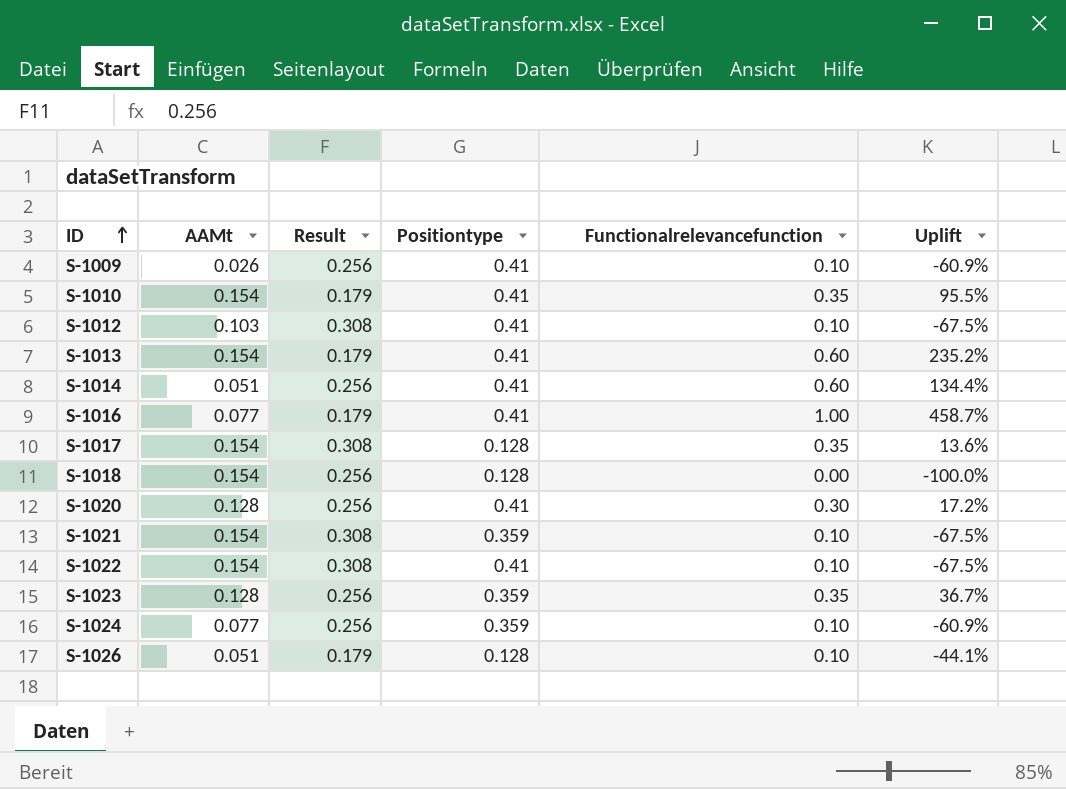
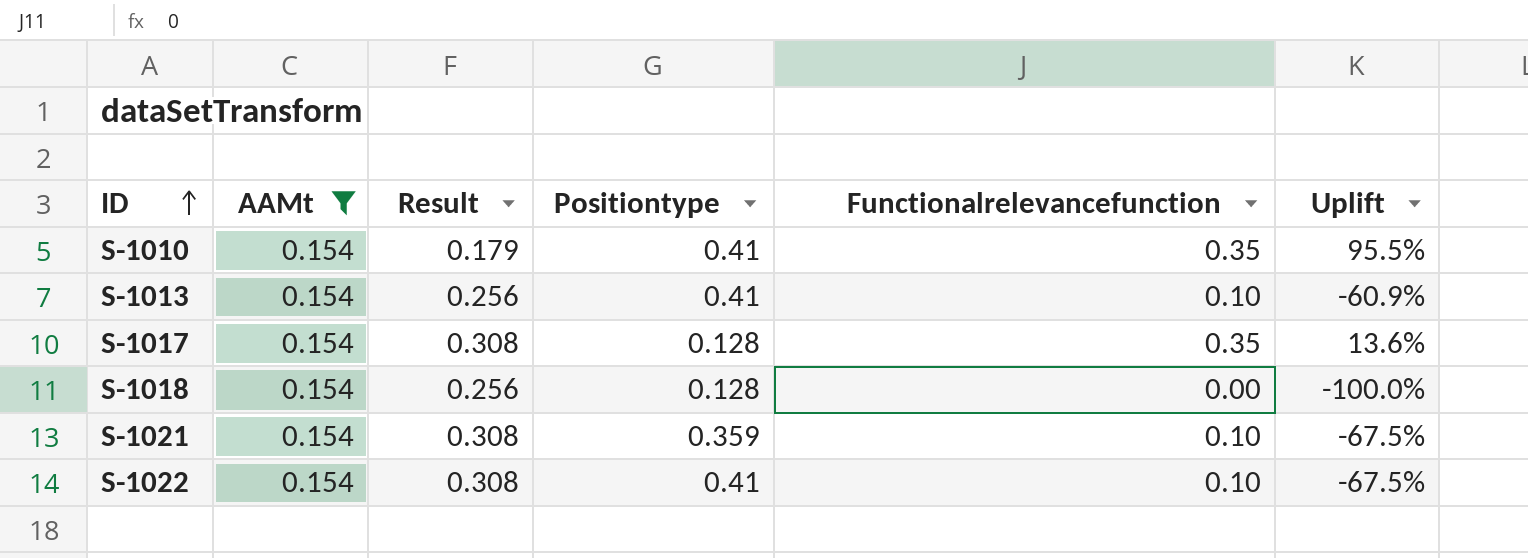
filter: none -> AAMt = 0.154
S-1013 | Result: 0.179 -> 0.256
S-1013 | Functionalrelevancefunction: 0.60 -> 0.10
S-1013 | Uplift: 235.2% -> -60.9%

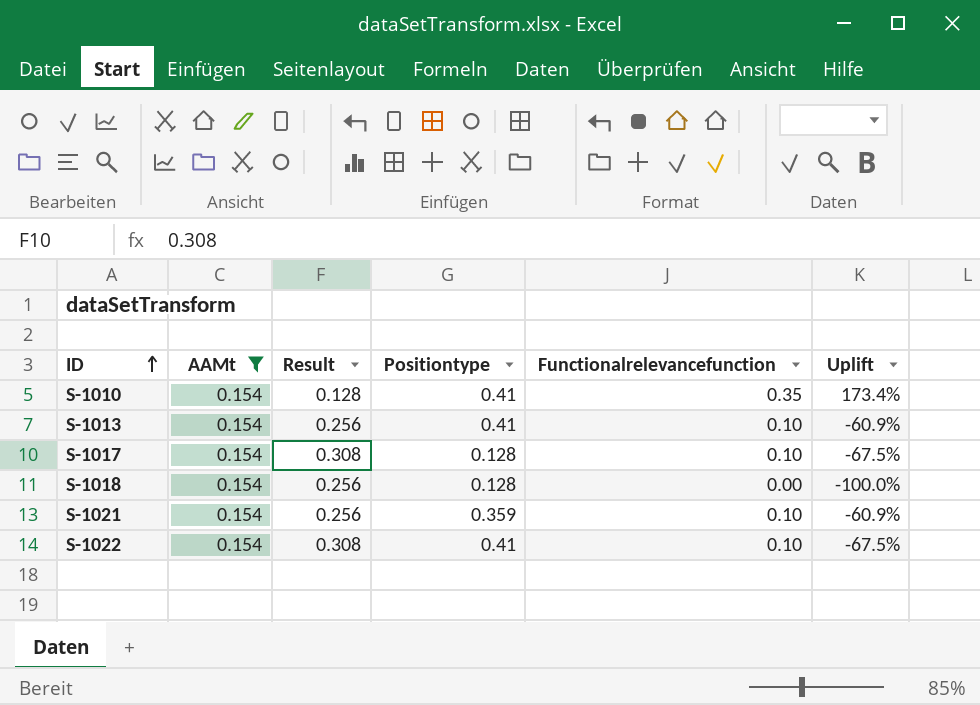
S-1010 | Result: 0.179 -> 0.128
S-1010 | Uplift: 95.5% -> 173.4%
S-1017 | Functionalrelevancefunction: 0.35 -> 0.10
S-1017 | Uplift: 13.6% -> -67.5%
S-1021 | Result: 0.308 -> 0.256
S-1021 | Uplift: -67.5% -> -60.9%

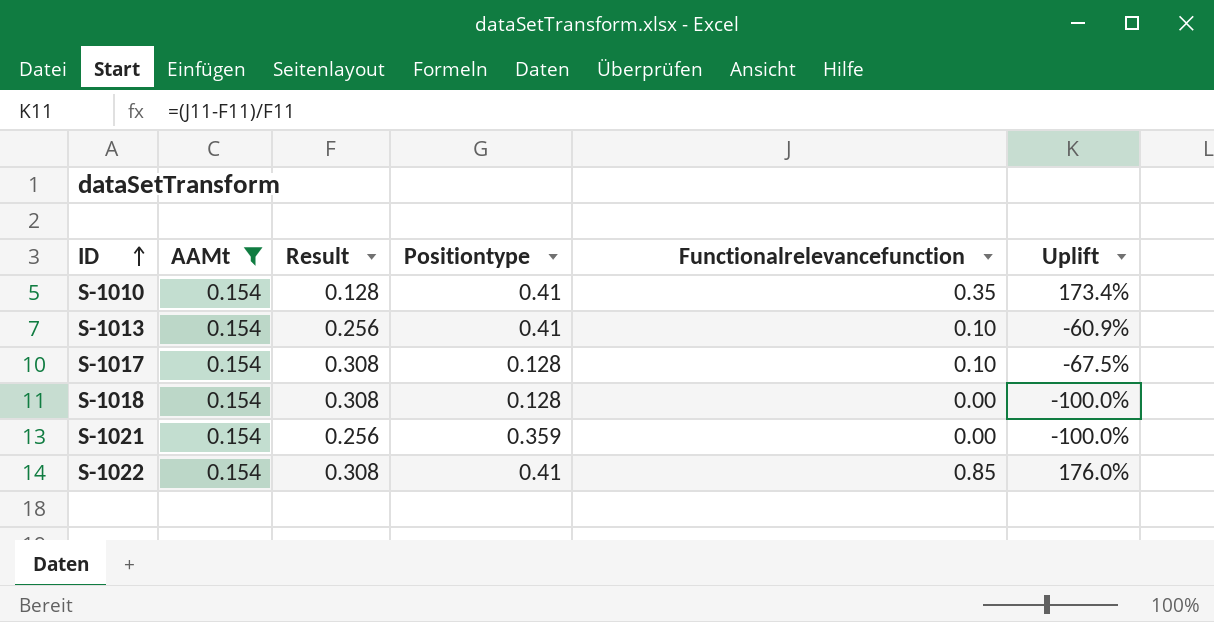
S-1018 | Result: 0.256 -> 0.308
S-1021 | Functionalrelevancefunction: 0.10 -> 0.00
S-1021 | Uplift: -60.9% -> -100.0%
S-1022 | Functionalrelevancefunction: 0.10 -> 0.85
S-1022 | Uplift: -67.5% -> 176.0%

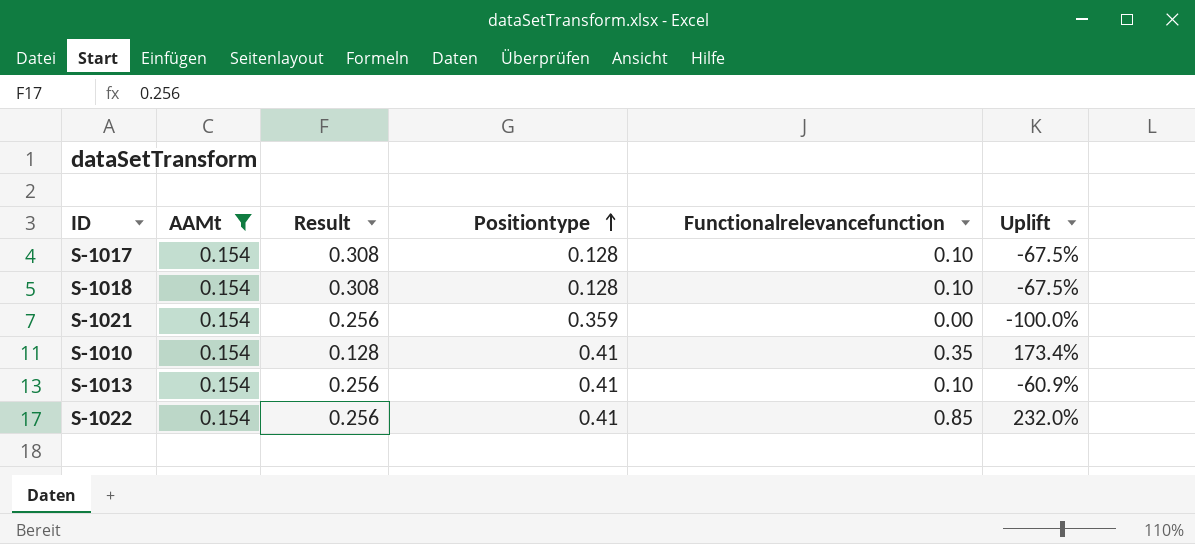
row order: ID ascending -> Positiontype ascending
S-1018 | Functionalrelevancefunction: 0.00 -> 0.10
S-1018 | Uplift: -100.0% -> -67.5%
S-1022 | Result: 0.308 -> 0.256
S-1022 | Uplift: 176.0% -> 232.0%

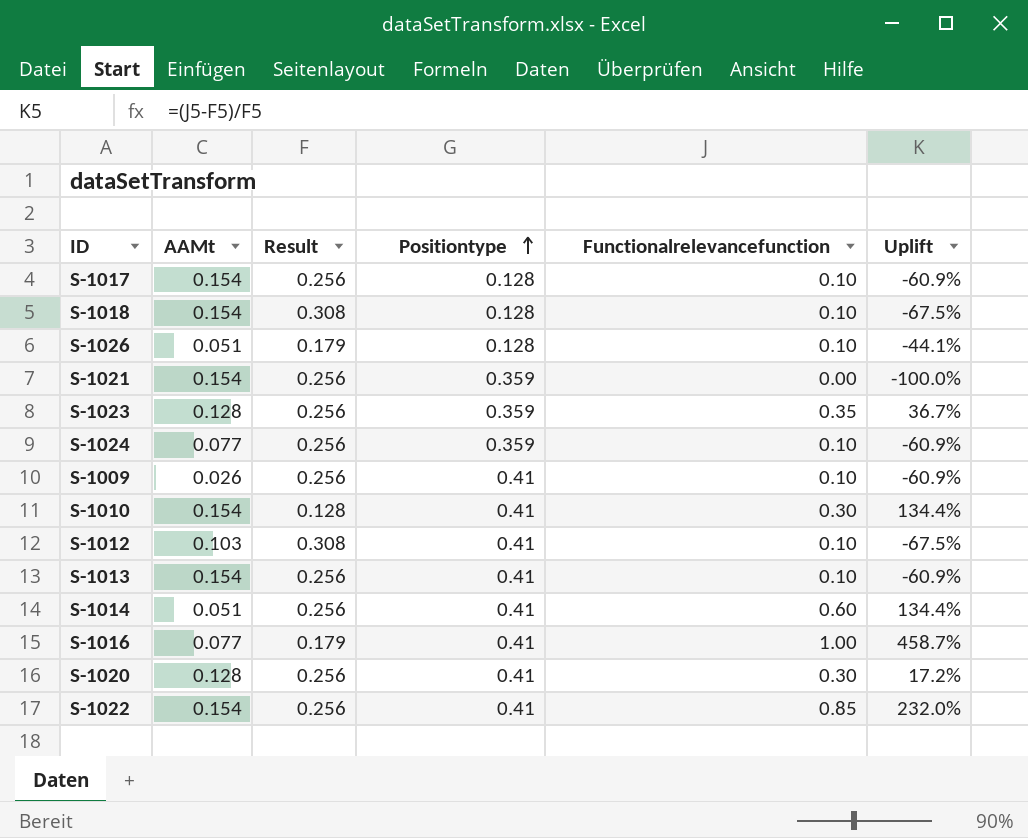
filter: AAMt = 0.154 -> none
S-1017 | Result: 0.308 -> 0.256
S-1017 | Uplift: -67.5% -> -60.9%
S-1010 | Functionalrelevancefunction: 0.35 -> 0.30
S-1010 | Uplift: 173.4% -> 134.4%

